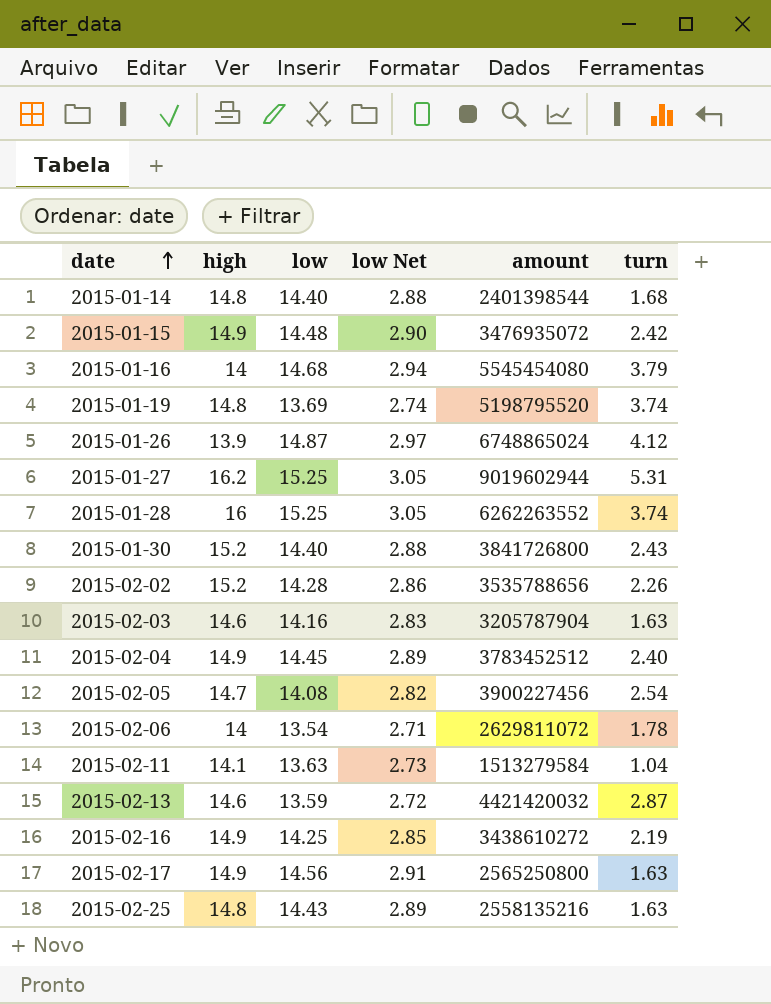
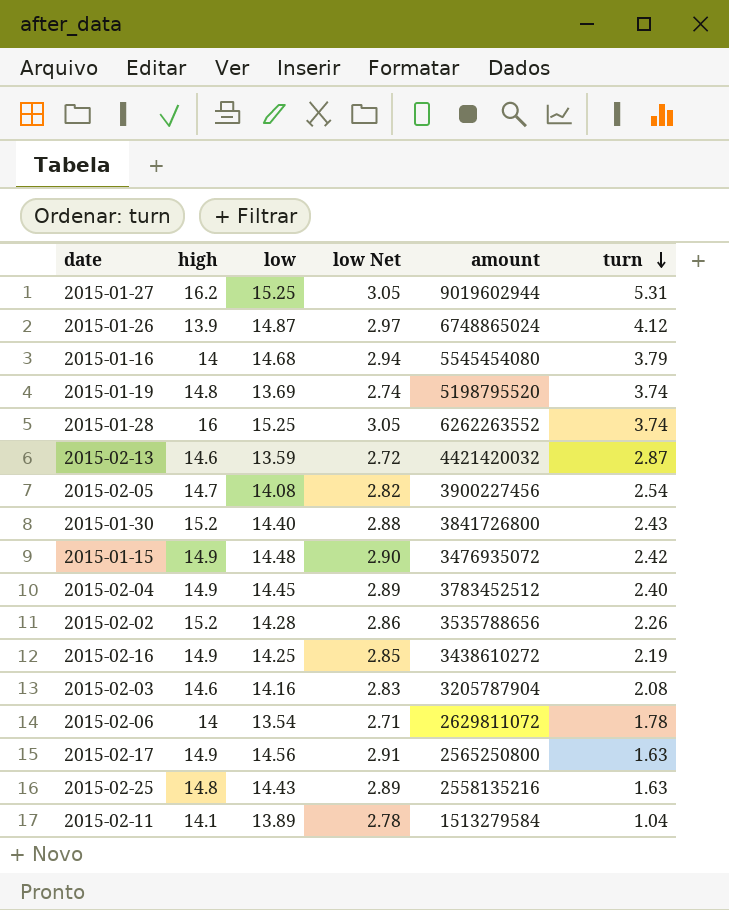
row order: date ascending -> turn descending
row 2015-01-14: 14.8 | 14.40 | 2.88 | 2401398544 | 1.68 -> none
2015-02-03 | turn: 1.63 -> 2.08
2015-02-11 | low: 13.63 -> 13.89
2015-02-11 | low Net: 2.73 -> 2.78

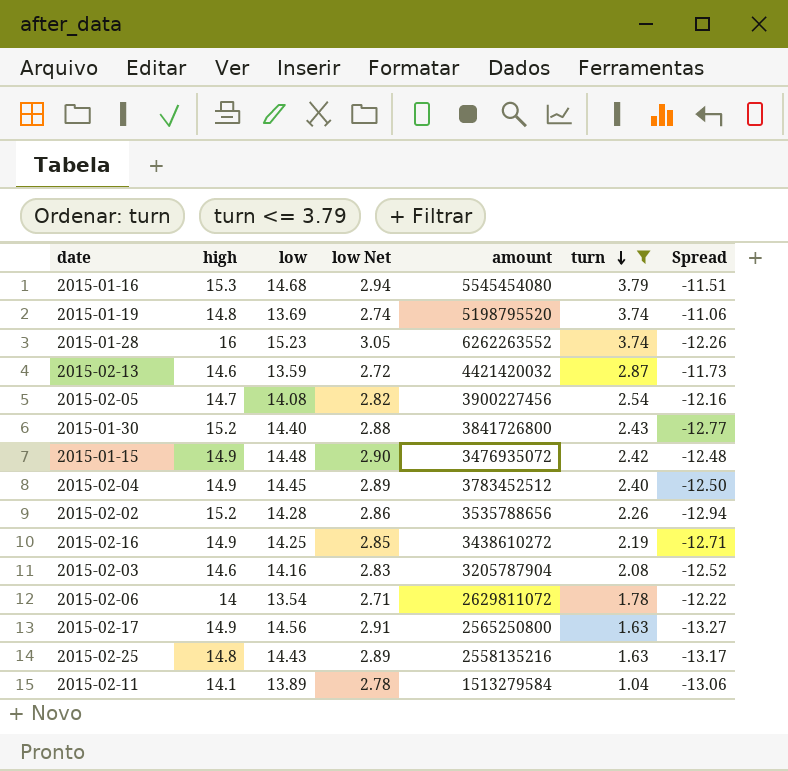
filter: none -> turn <= 3.79
column Spread | formula: none -> [turn] - [high]
2015-01-16 | high: 14 -> 15.3
2015-01-28 | low: 15.25 -> 15.23

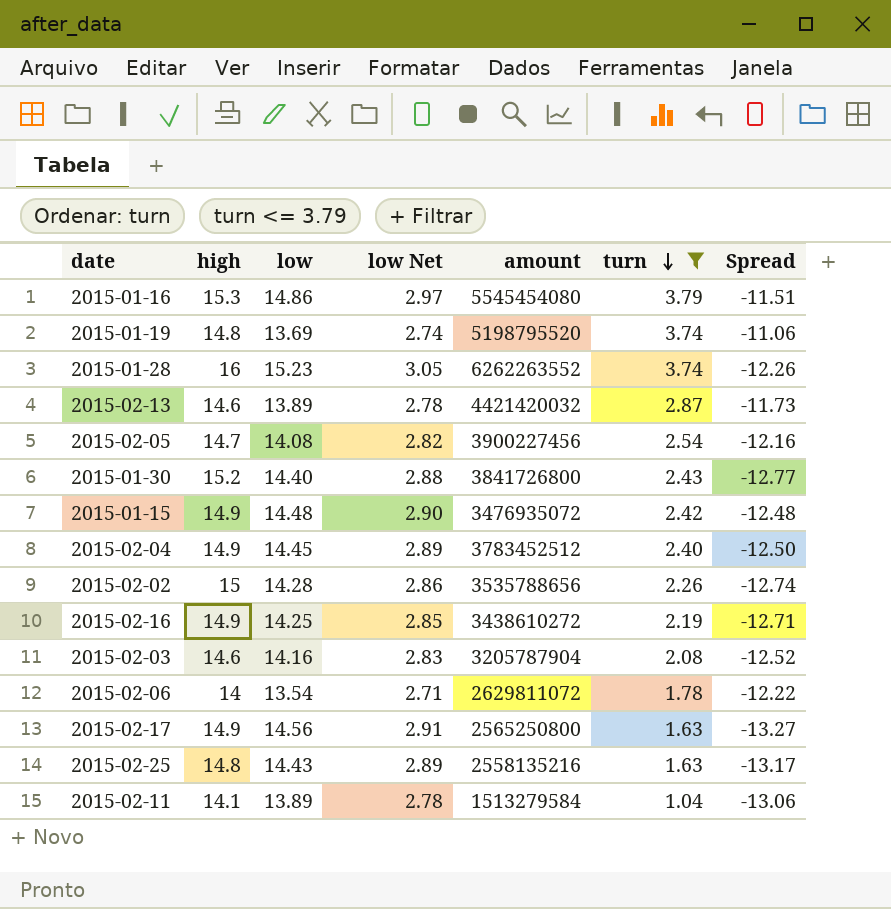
2015-01-16 | low: 14.68 -> 14.86
2015-01-16 | low Net: 2.94 -> 2.97
2015-02-13 | low: 13.59 -> 13.89
2015-02-13 | low Net: 2.72 -> 2.78
2015-02-02 | high: 15.2 -> 15
2015-02-02 | Spread: -12.94 -> -12.74

